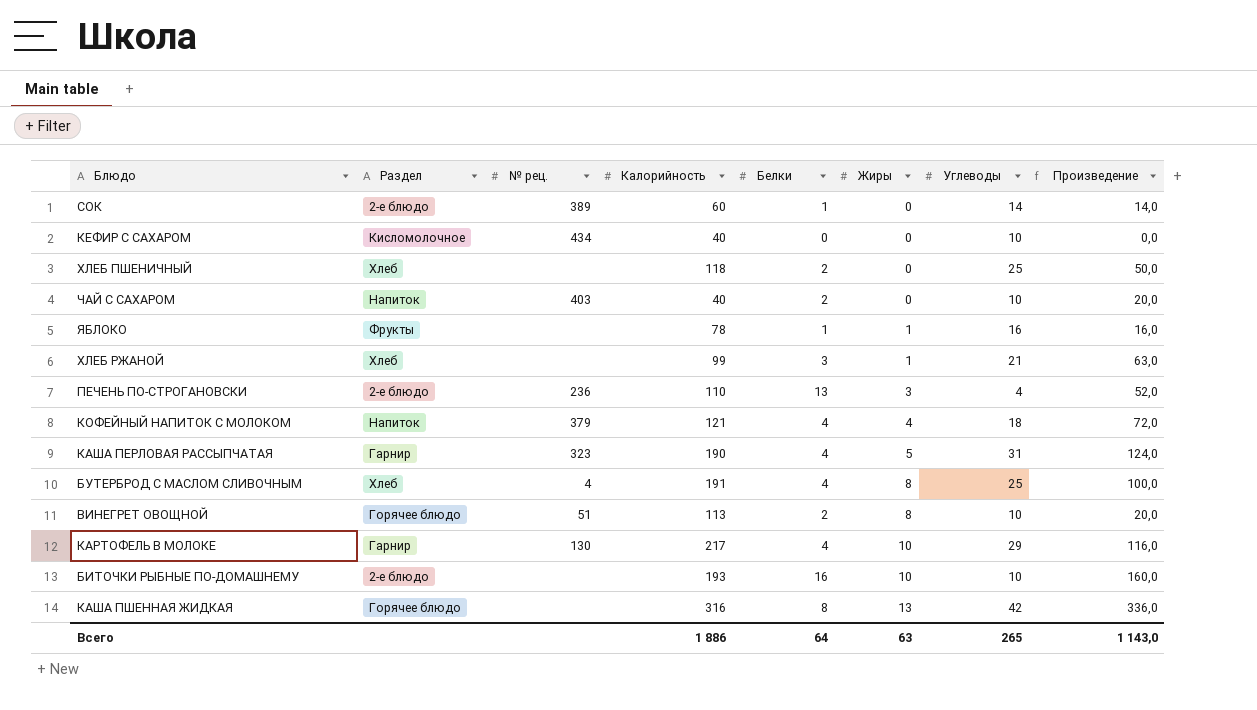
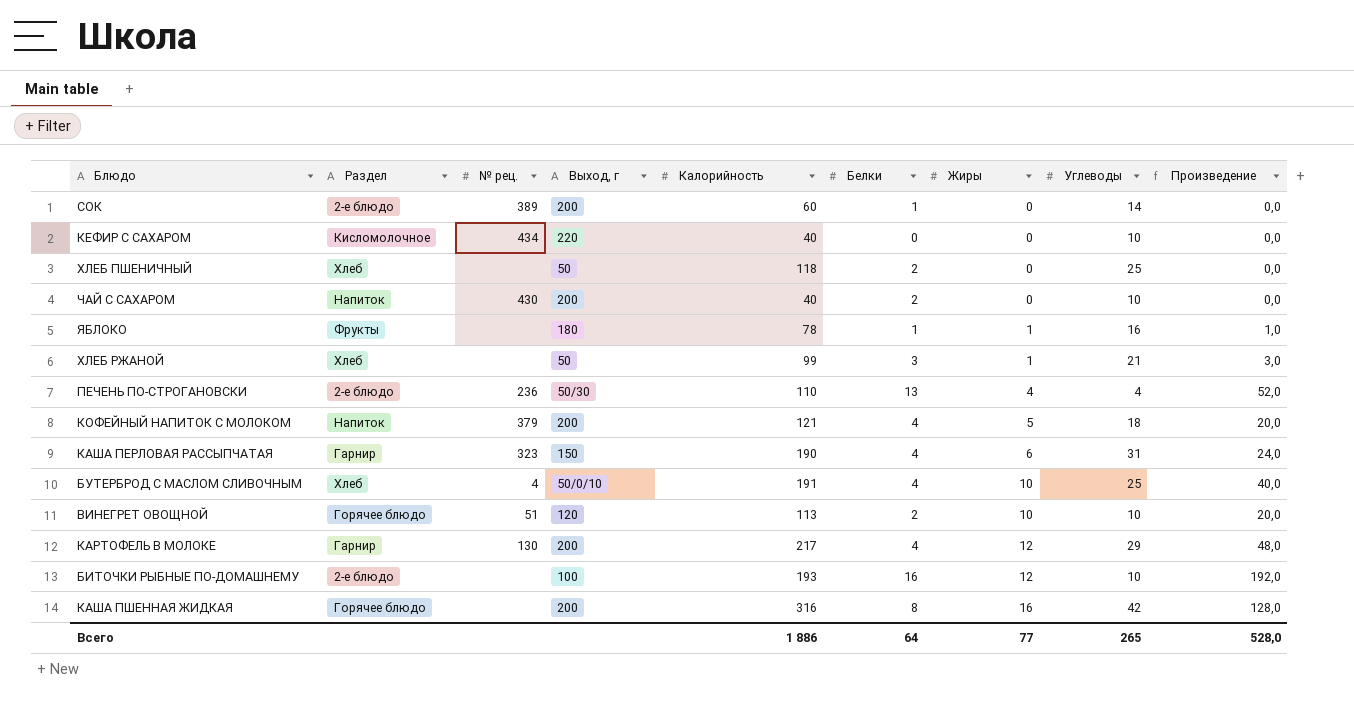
column Выход, г | position: none -> 4
column Произведение | formula: [Белки] * [Углеводы] -> [Белки] * [Жиры]
ЧАЙ С САХАРОМ | № рец.: 403 -> 430
ПЕЧЕНЬ ПО-СТРОГАНОВСКИ | Жиры: 3 -> 4
КОФЕЙНЫЙ НАПИТОК С МОЛОКОМ | Жиры: 4 -> 5
КАША ПЕРЛОВАЯ РАССЫПЧАТАЯ | Жиры: 5 -> 6
БУТЕРБРОД С МАСЛОМ СЛИВОЧНЫМ | Жиры: 8 -> 10
ВИНЕГРЕТ ОВОЩНОЙ | Жиры: 8 -> 10
КАРТОФЕЛЬ В МОЛОКЕ | Жиры: 10 -> 12
БИТОЧКИ РЫБНЫЕ ПО-ДОМАШНЕМУ | Жиры: 10 -> 12
КАША ПШЕННАЯ ЖИДКАЯ | Жиры: 13 -> 16
Всего | Жиры: 63 -> 77
Всего | Произведение: 1 143,0 -> 528,0

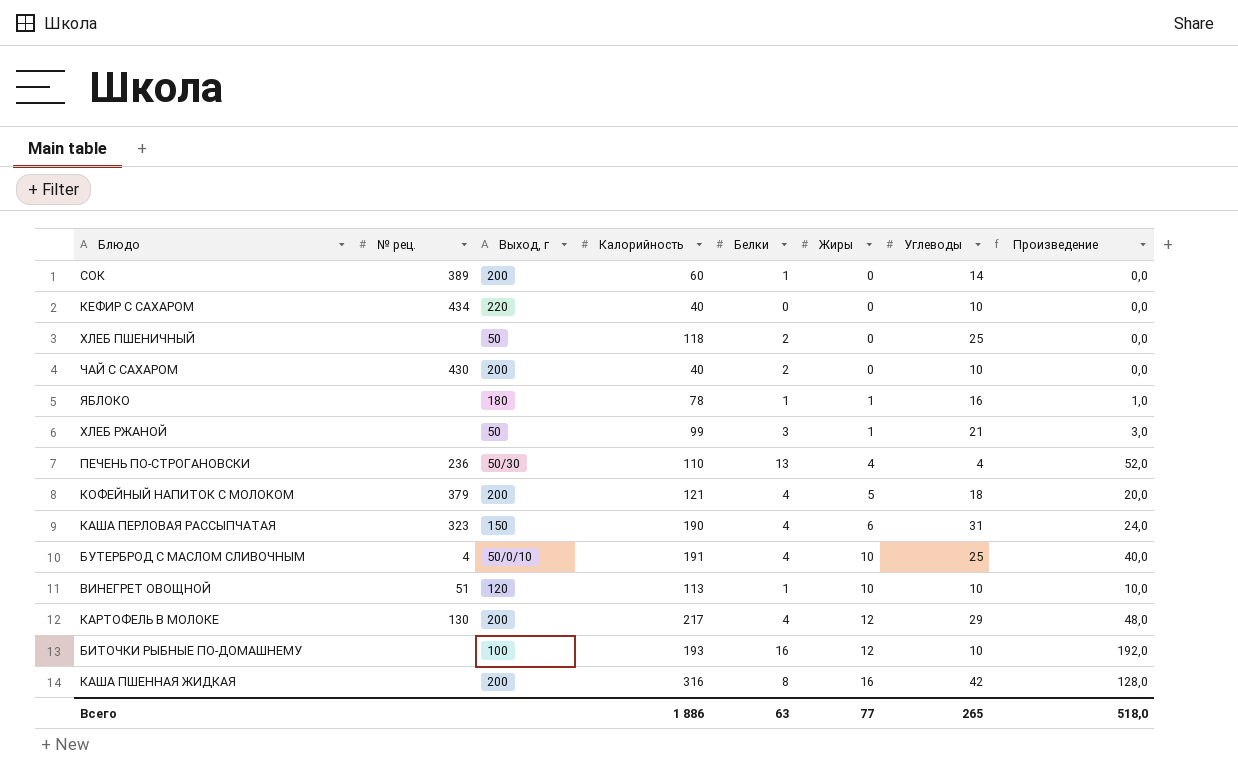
column Раздел | position: 2 -> none
ВИНЕГРЕТ ОВОЩНОЙ | Белки: 2 -> 1
ВИНЕГРЕТ ОВОЩНОЙ | Произведение: 20,0 -> 10,0
Всего | Белки: 64 -> 63
Всего | Произведение: 528,0 -> 518,0

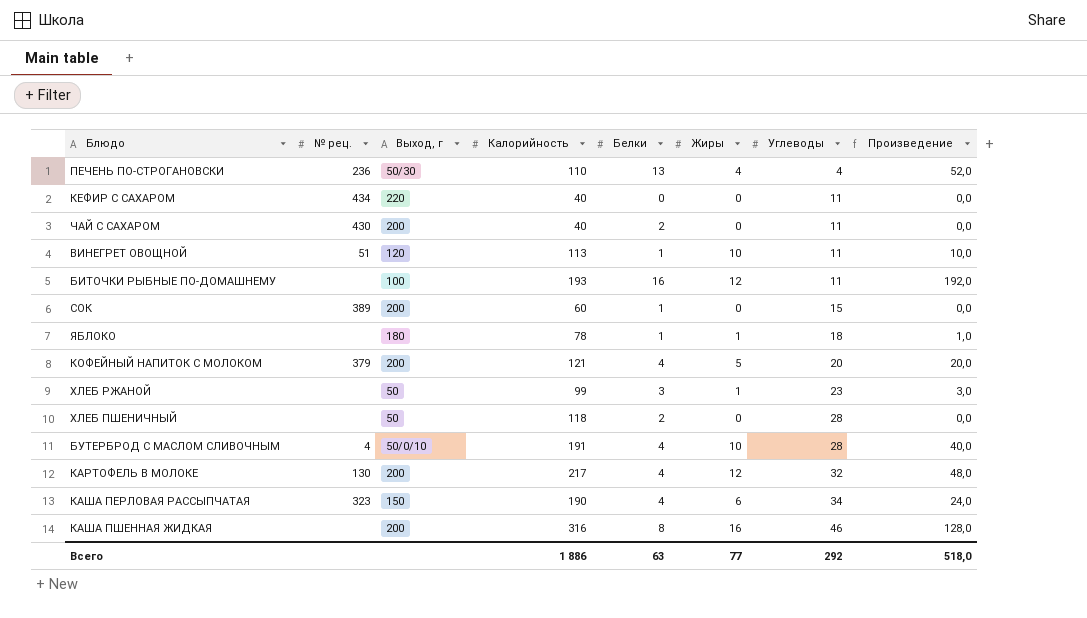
row order: Жиры ascending -> Углеводы ascending
КЕФИР С САХАРОМ | Углеводы: 10 -> 11
ЧАЙ С САХАРОМ | Углеводы: 10 -> 11
ВИНЕГРЕТ ОВОЩНОЙ | Углеводы: 10 -> 11
БИТОЧКИ РЫБНЫЕ ПО-ДОМАШНЕМУ | Углеводы: 10 -> 11
СОК | Углеводы: 14 -> 15
ЯБЛОКО | Углеводы: 16 -> 18
КОФЕЙНЫЙ НАПИТОК С МОЛОКОМ | Углеводы: 18 -> 20
ХЛЕБ РЖАНОЙ | Углеводы: 21 -> 23
ХЛЕБ ПШЕНИЧНЫЙ | Углеводы: 25 -> 28
БУТЕРБРОД С МАСЛОМ СЛИВОЧНЫМ | Углеводы: 25 -> 28
КАРТОФЕЛЬ В МОЛОКЕ | Углеводы: 29 -> 32
КАША ПЕРЛОВАЯ РАССЫПЧАТАЯ | Углеводы: 31 -> 34
КАША ПШЕННАЯ ЖИДКАЯ | Углеводы: 42 -> 46
Всего | Углеводы: 265 -> 292

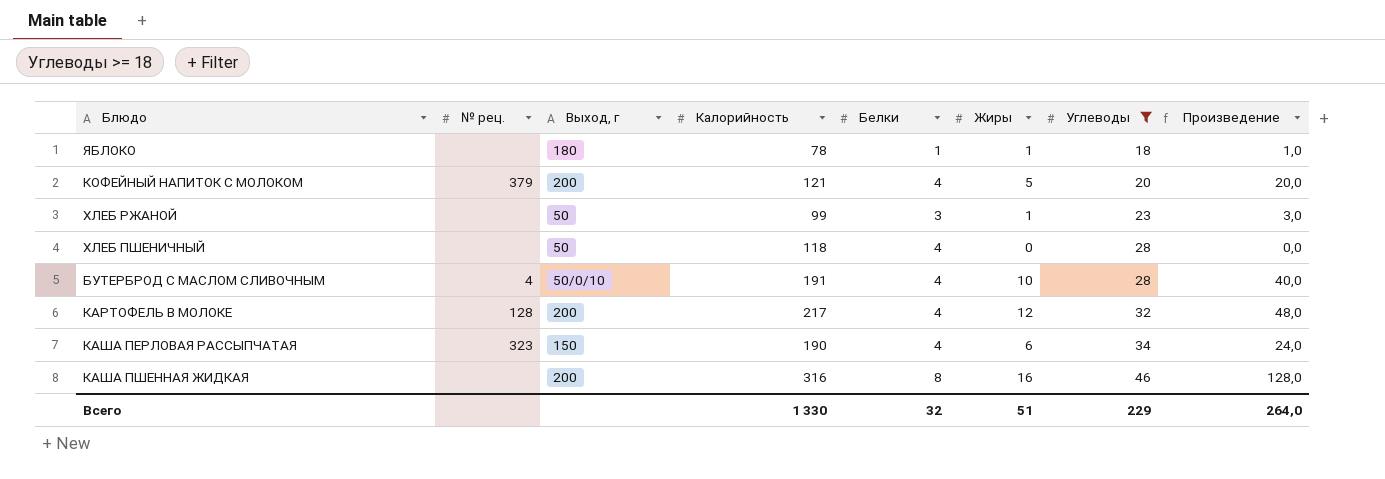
filter: none -> Углеводы >= 18
ХЛЕБ ПШЕНИЧНЫЙ | Белки: 2 -> 4
КАРТОФЕЛЬ В МОЛОКЕ | № рец.: 130 -> 128
Всего | Калорийность: 1 886 -> 1 330
Всего | Белки: 63 -> 32
Всего | Жиры: 77 -> 51
Всего | Углеводы: 292 -> 229
Всего | Произведение: 518,0 -> 264,0

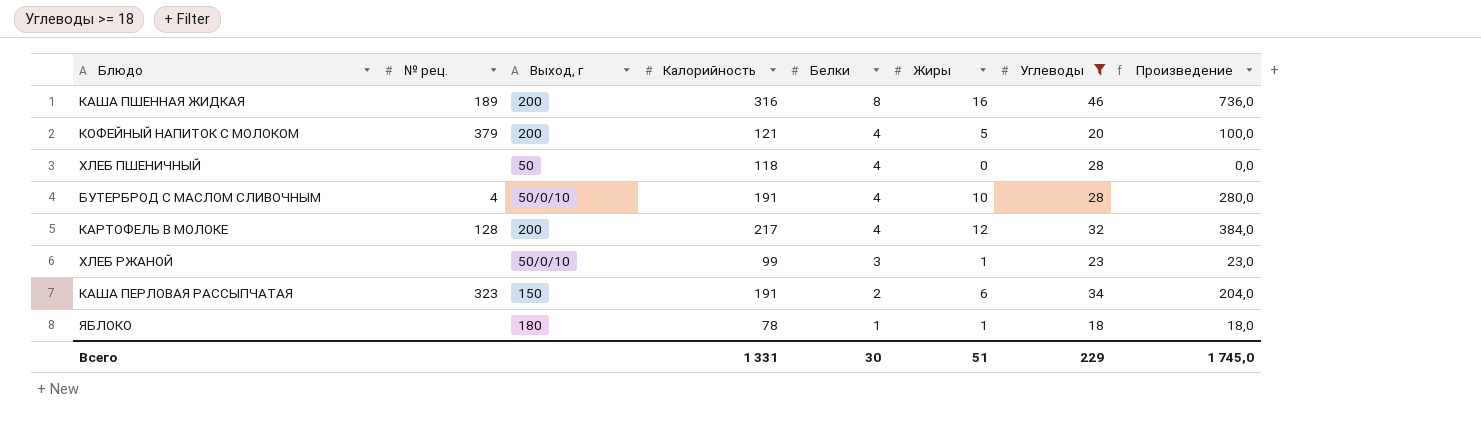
row order: Углеводы ascending -> Белки descending
column Произведение | formula: [Белки] * [Жиры] -> [Жиры] * [Углеводы]
КАША ПШЕННАЯ ЖИДКАЯ | № рец.: none -> 189
ХЛЕБ РЖАНОЙ | Выход, г: 50 -> 50/0/10
КАША ПЕРЛОВАЯ РАССЫПЧАТАЯ | Калорийность: 190 -> 191
КАША ПЕРЛОВАЯ РАССЫПЧАТАЯ | Белки: 4 -> 2
Всего | Калорийность: 1 330 -> 1 331
Всего | Белки: 32 -> 30
Всего | Произведение: 264,0 -> 1 745,0

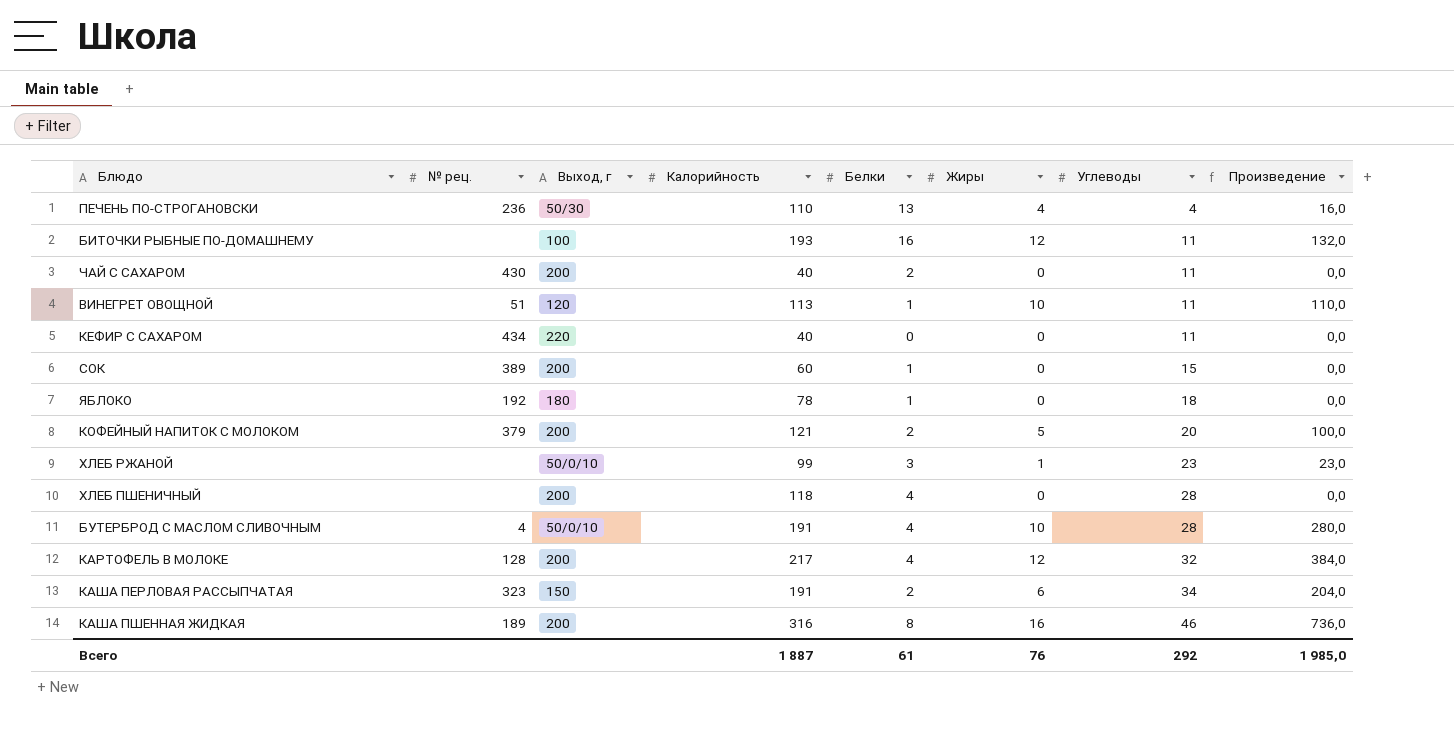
filter: Углеводы >= 18 -> none
row order: Белки descending -> Углеводы ascending
ЯБЛОКО | № рец.: none -> 192
ЯБЛОКО | Жиры: 1 -> 0
ЯБЛОКО | Произведение: 18,0 -> 0,0
КОФЕЙНЫЙ НАПИТОК С МОЛОКОМ | Белки: 4 -> 2
ХЛЕБ ПШЕНИЧНЫЙ | Выход, г: 50 -> 200
Всего | Калорийность: 1 331 -> 1 887
Всего | Белки: 30 -> 61
Всего | Жиры: 51 -> 76
Всего | Углеводы: 229 -> 292
Всего | Произведение: 1 745,0 -> 1 985,0

